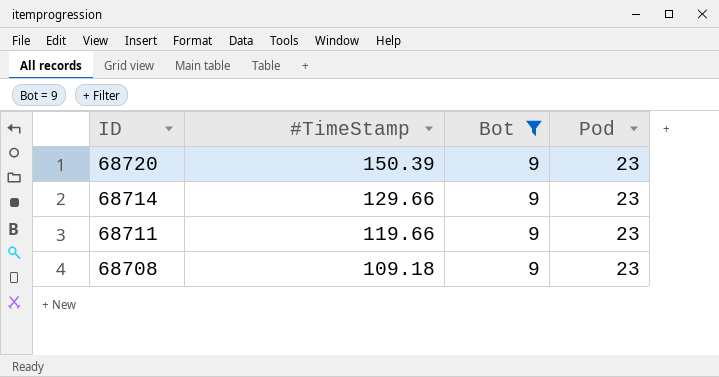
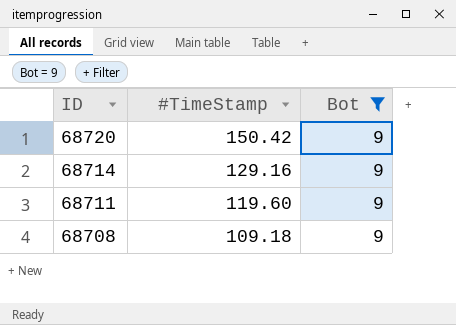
column Pod | position: 4 -> none
68720 | #TimeStamp: 150.39 -> 150.42
68714 | #TimeStamp: 129.66 -> 129.16
68711 | #TimeStamp: 119.66 -> 119.60

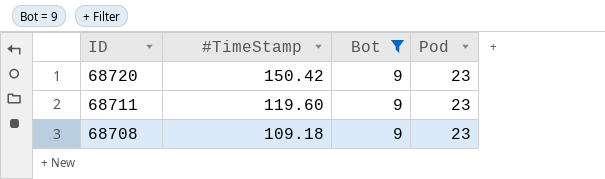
column Pod | position: none -> 4
row 68714: 129.16 | 9 -> none

